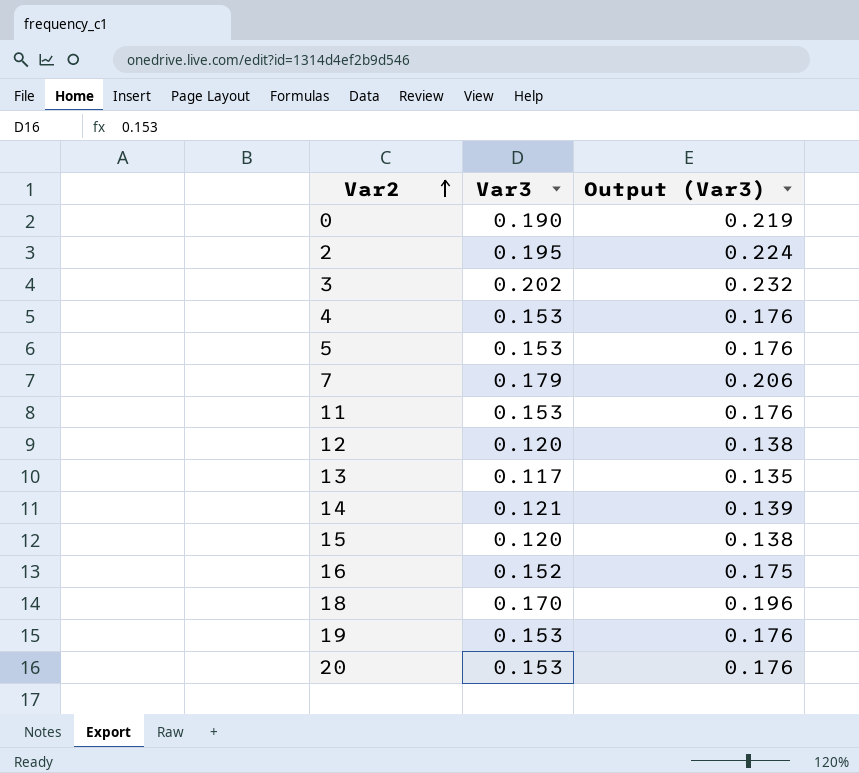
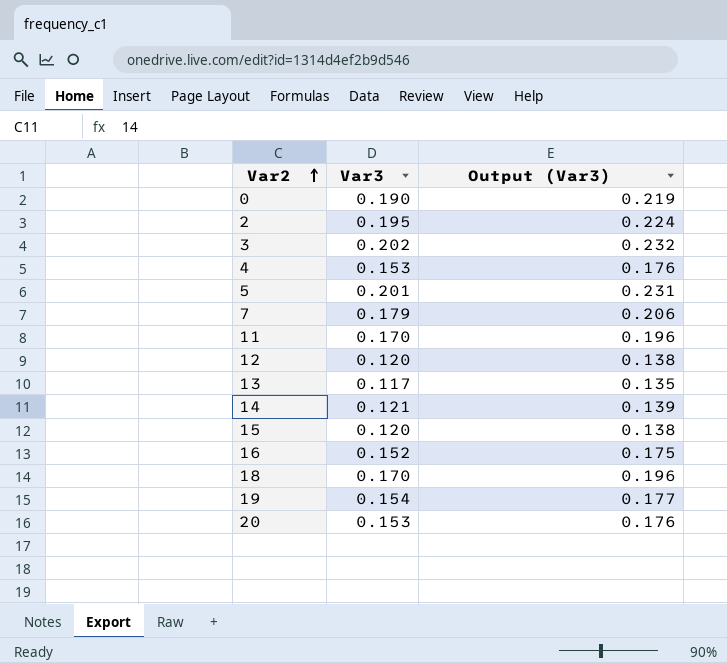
5 | Var3: 0.153 -> 0.201
5 | Output (Var3): 0.176 -> 0.231
11 | Var3: 0.153 -> 0.170
11 | Output (Var3): 0.176 -> 0.196
19 | Var3: 0.153 -> 0.154
19 | Output (Var3): 0.176 -> 0.177

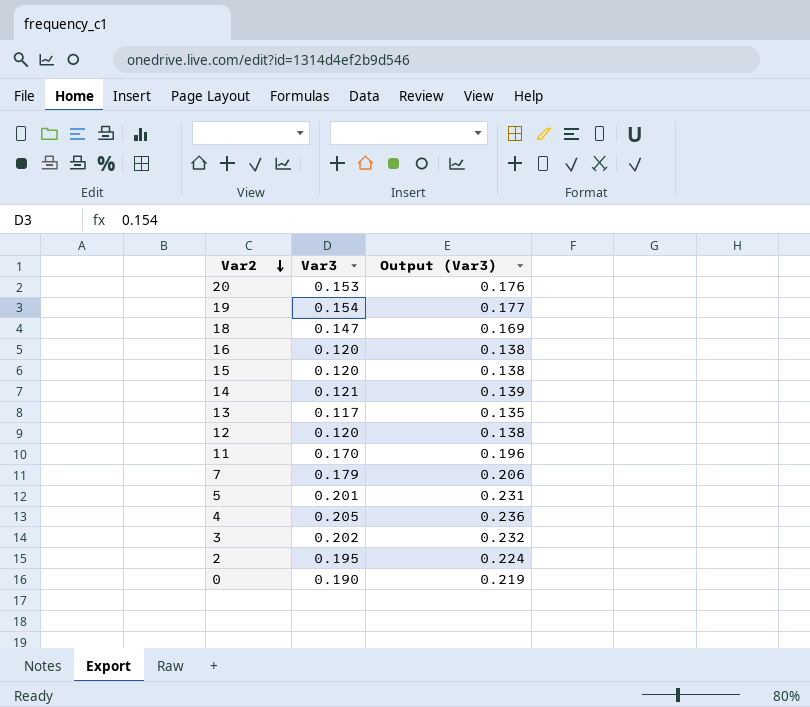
row order: Var2 ascending -> Var2 descending
18 | Var3: 0.170 -> 0.147
18 | Output (Var3): 0.196 -> 0.169
16 | Var3: 0.152 -> 0.120
16 | Output (Var3): 0.175 -> 0.138
4 | Var3: 0.153 -> 0.205
4 | Output (Var3): 0.176 -> 0.236

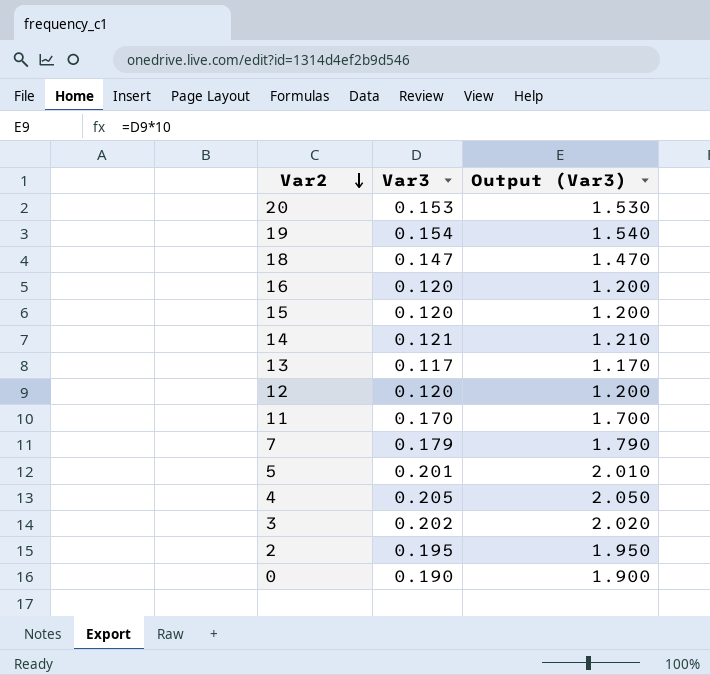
column Output (Var3) | formula: [Var3] * 1.15 -> [Var3] * 10

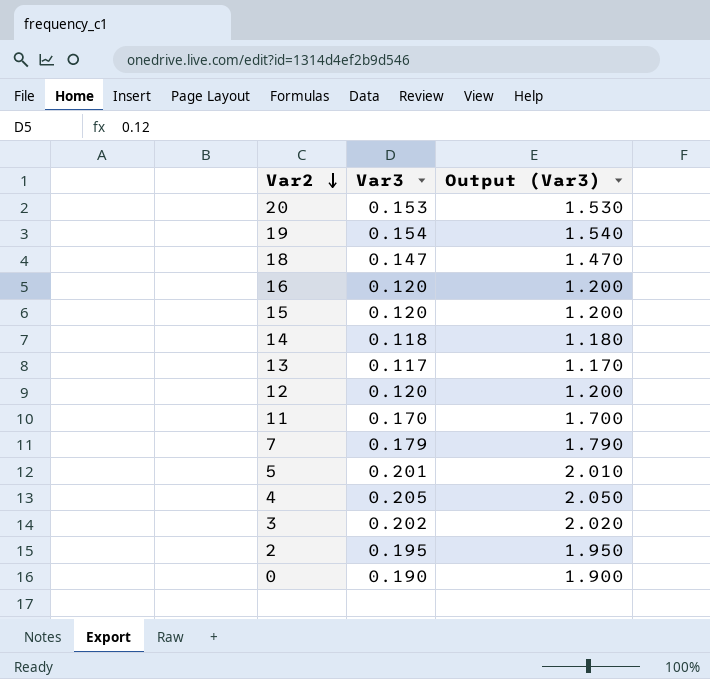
14 | Var3: 0.121 -> 0.118
14 | Output (Var3): 1.210 -> 1.180

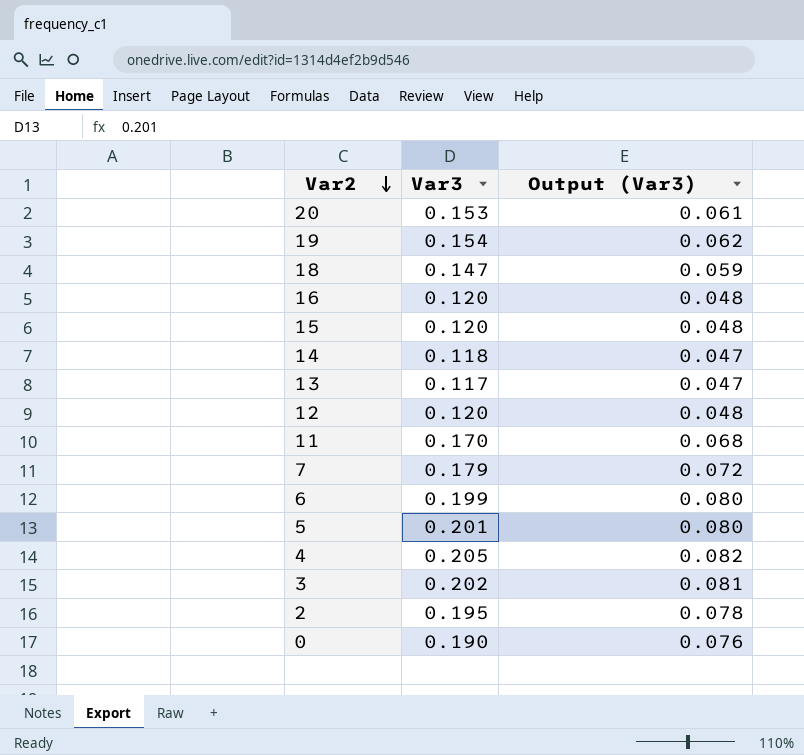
column Output (Var3) | formula: [Var3] * 10 -> [Var3] * 0.4
row 6: none -> 0.199 | 0.080

